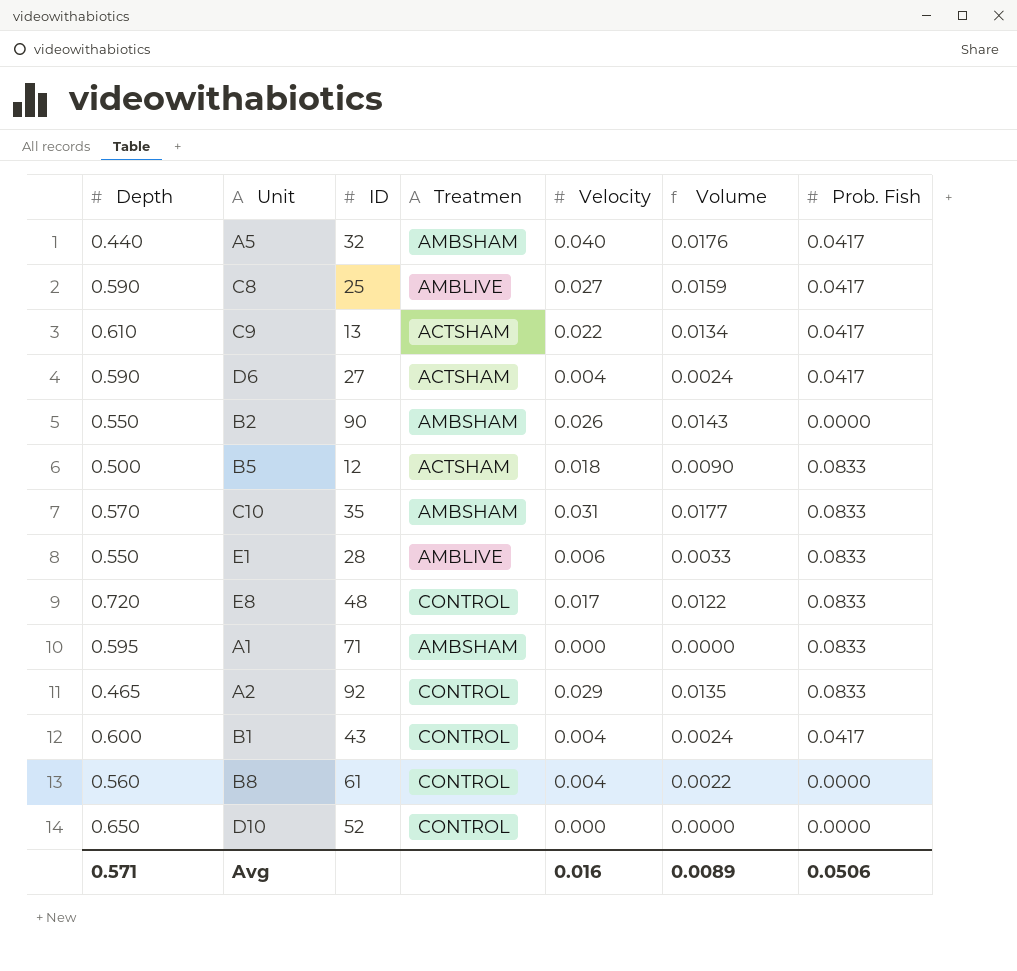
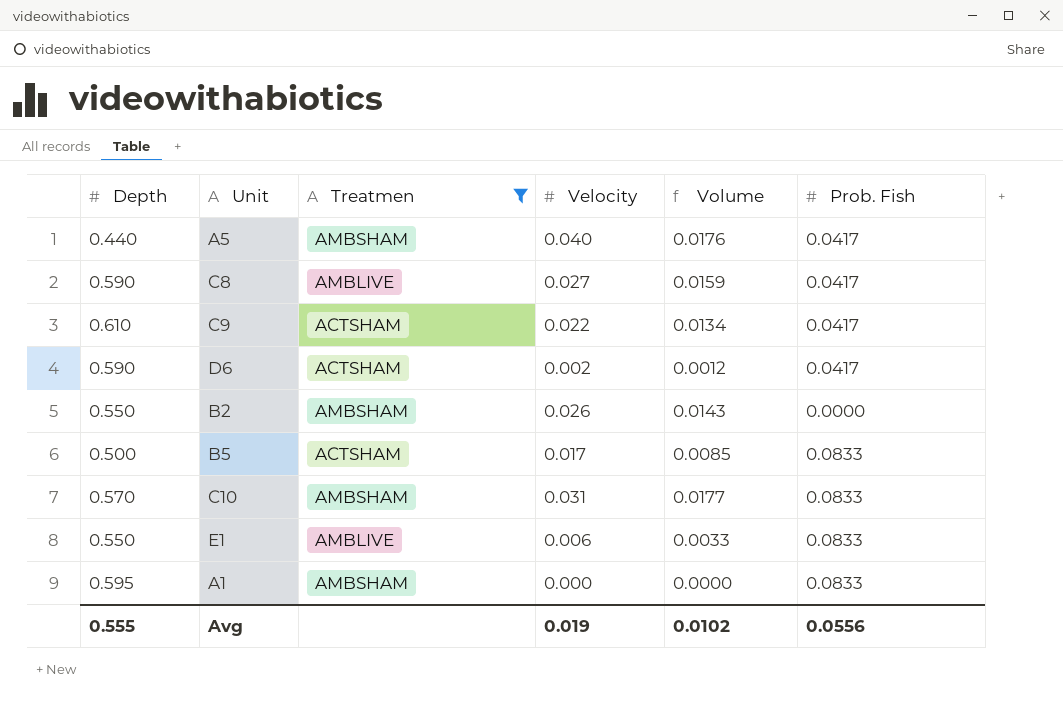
filter: none -> Treatmen != CONTROL
column ID | position: 3 -> none
D6 | Velocity: 0.004 -> 0.002
D6 | Volume: 0.0024 -> 0.0012
B5 | Velocity: 0.018 -> 0.017
B5 | Volume: 0.0090 -> 0.0085
Avg | Depth: 0.571 -> 0.555
Avg | Velocity: 0.016 -> 0.019
Avg | Volume: 0.0089 -> 0.0102
Avg | Prob. Fish: 0.0506 -> 0.0556

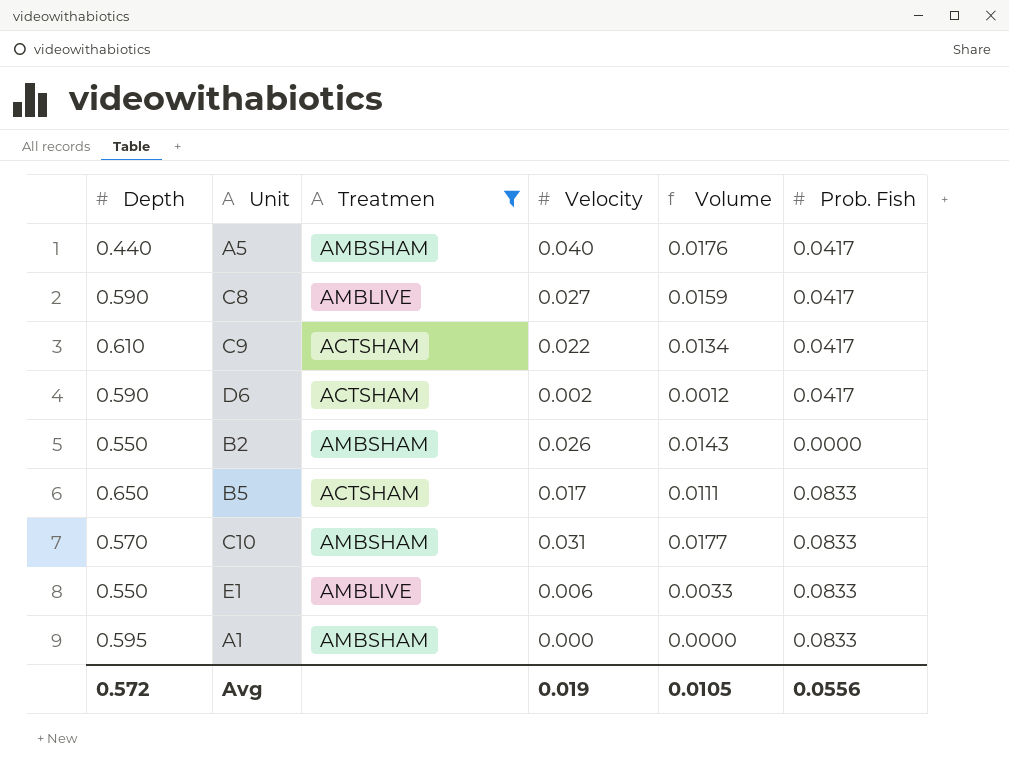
B5 | Depth: 0.500 -> 0.650
B5 | Volume: 0.0085 -> 0.0111
Avg | Depth: 0.555 -> 0.572
Avg | Volume: 0.0102 -> 0.0105

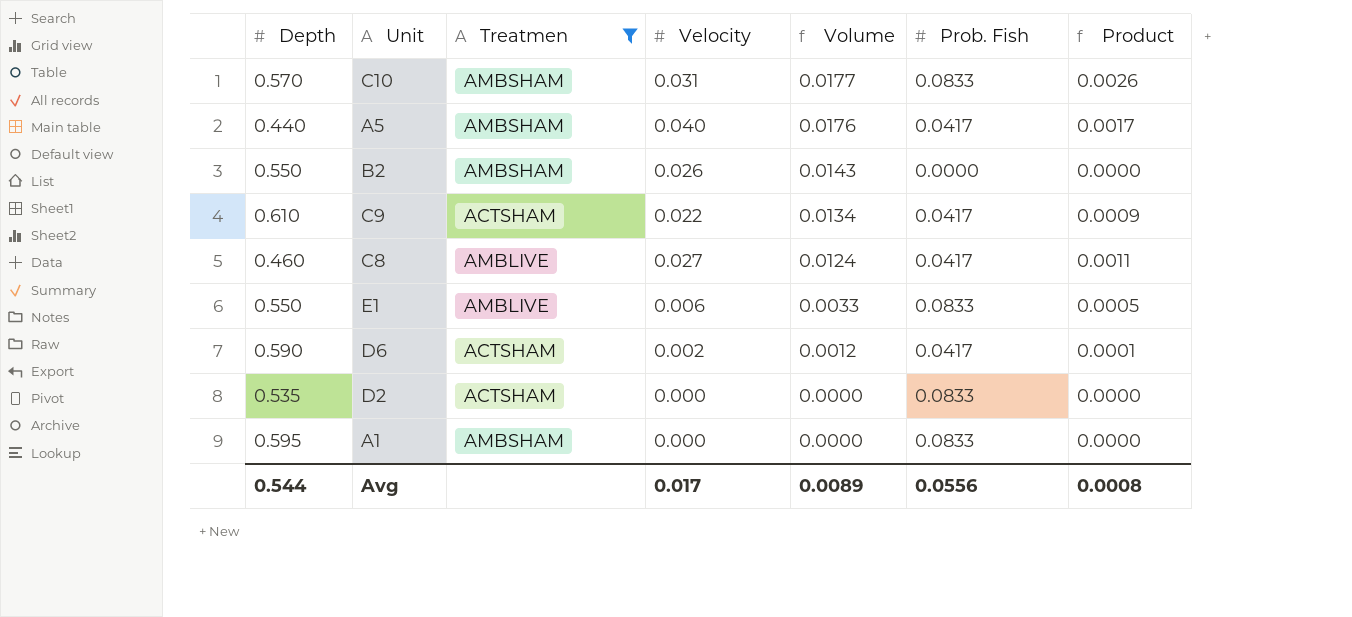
row order: none -> Volume descending
column Product | formula: none -> [Velocity] * [Prob. Fish]
row B5: 0.650 | ACTSHAM | 0.017 | 0.0111 | 0.0833 -> none
C8 | Depth: 0.590 -> 0.460
C8 | Volume: 0.0159 -> 0.0124
row D2: none -> 0.535 | ACTSHAM | 0.000 | 0.0000 | 0.0833 | 0.0000
Avg | Depth: 0.572 -> 0.544
Avg | Velocity: 0.019 -> 0.017
Avg | Volume: 0.0105 -> 0.0089

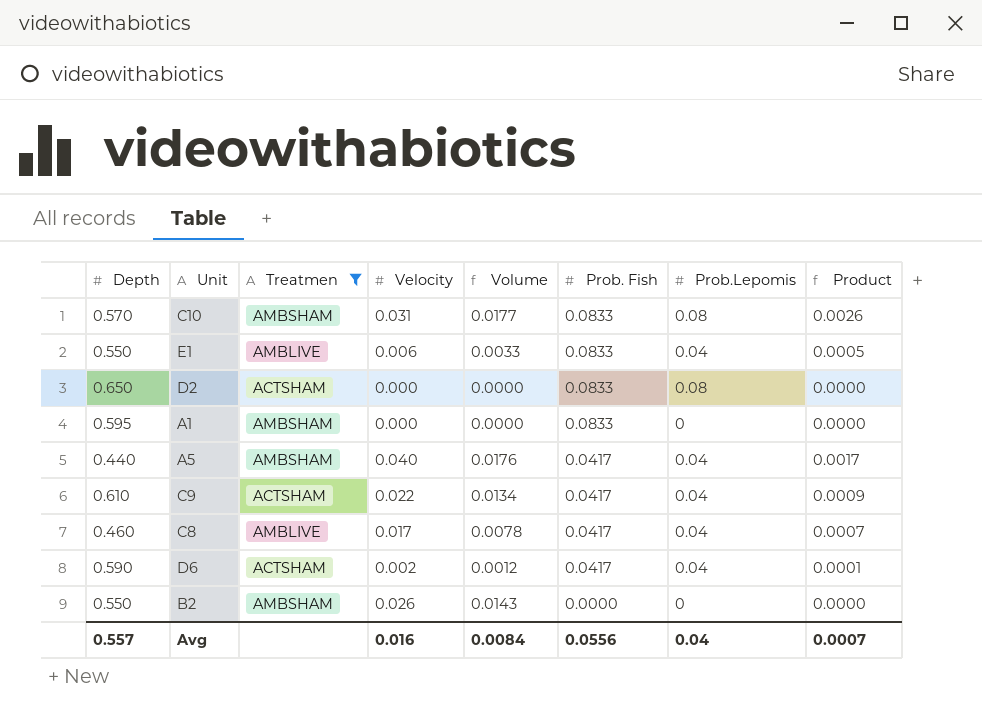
row order: Volume descending -> Prob. Fish descending
column Prob.Lepomis | position: none -> 7
D2 | Depth: 0.535 -> 0.650
C8 | Velocity: 0.027 -> 0.017
C8 | Volume: 0.0124 -> 0.0078
C8 | Product: 0.0011 -> 0.0007
Avg | Depth: 0.544 -> 0.557
Avg | Velocity: 0.017 -> 0.016
Avg | Volume: 0.0089 -> 0.0084
Avg | Product: 0.0008 -> 0.0007

